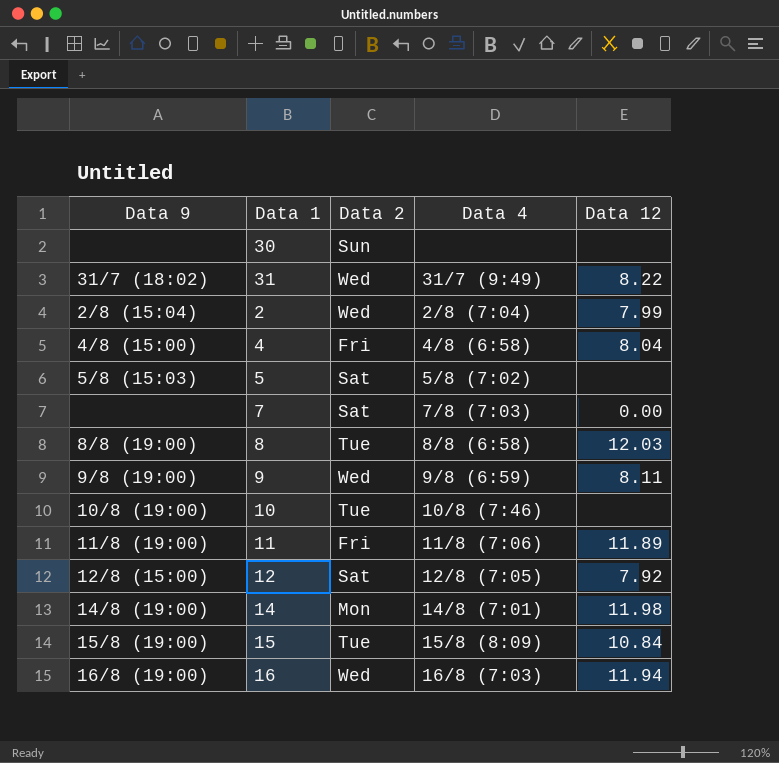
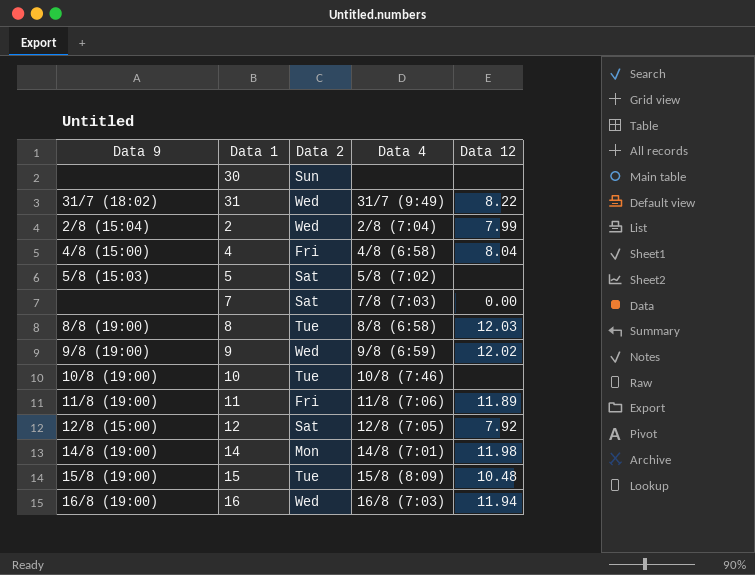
9 | Data 12: 8.11 -> 12.02
15 | Data 12: 10.84 -> 10.48

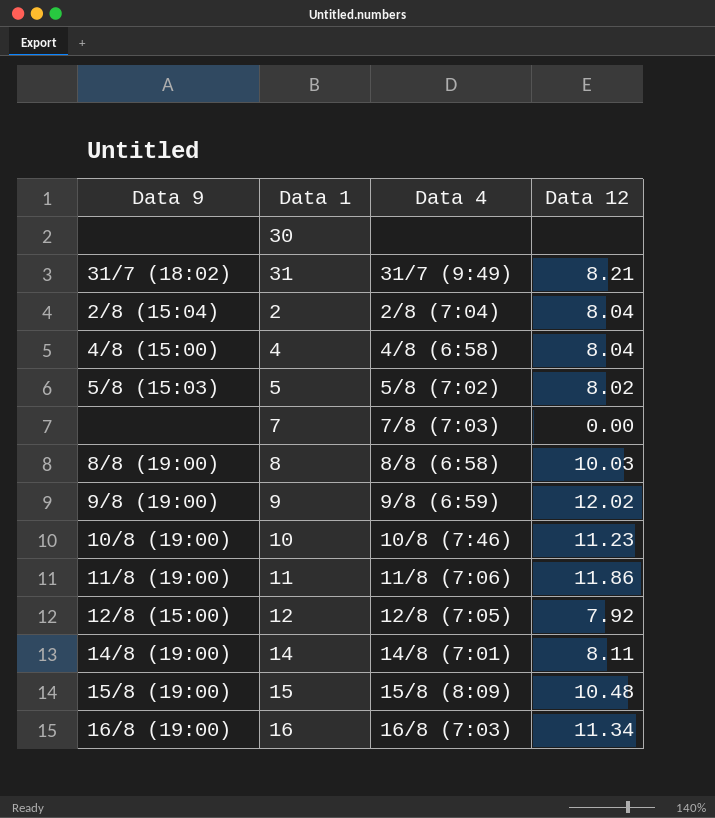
column Data 2 | position: 3 -> none
31 | Data 12: 8.22 -> 8.21
2 | Data 12: 7.99 -> 8.04
5 | Data 12: none -> 8.02
8 | Data 12: 12.03 -> 10.03
10 | Data 12: none -> 11.23
11 | Data 12: 11.89 -> 11.86
14 | Data 12: 11.98 -> 8.11
16 | Data 12: 11.94 -> 11.34

